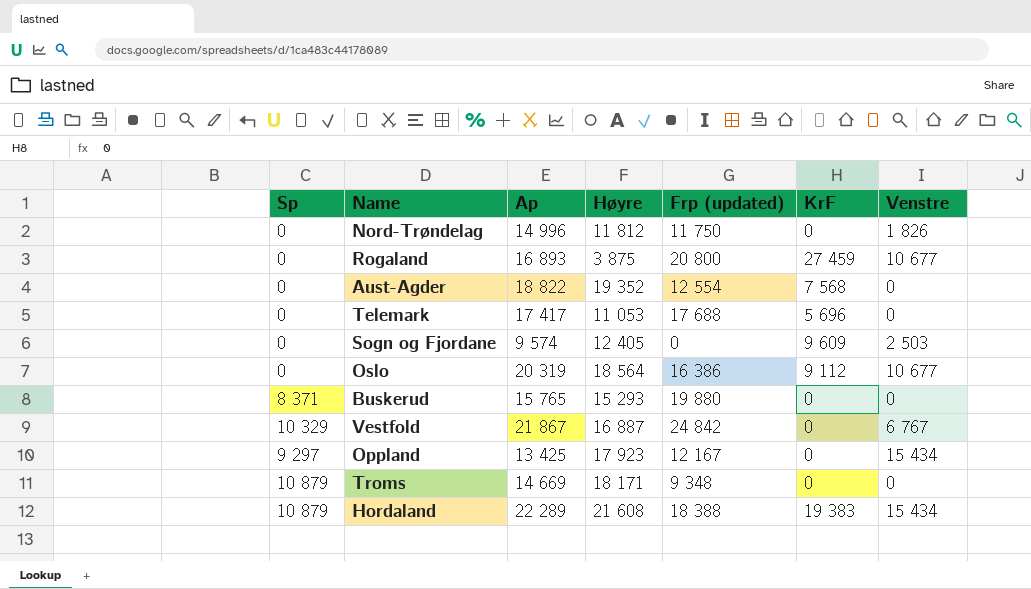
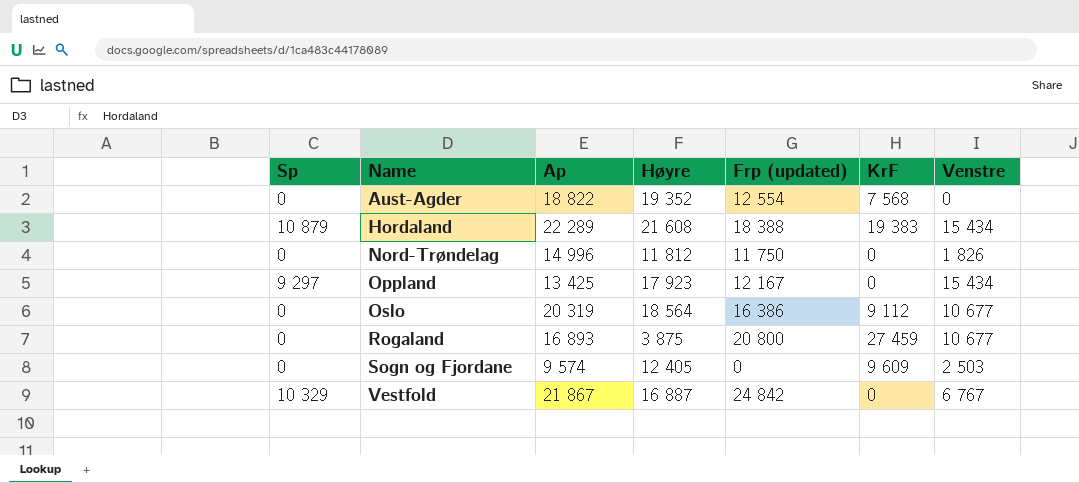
row order: none -> Name ascending
row Telemark: 0 | 17 417 | 11 053 | 17 688 | 5 696 | 0 -> none
row Buskerud: 8 371 | 15 765 | 15 293 | 19 880 | 0 | 0 -> none
row Troms: 10 879 | 14 669 | 18 171 | 9 348 | 0 | 0 -> none

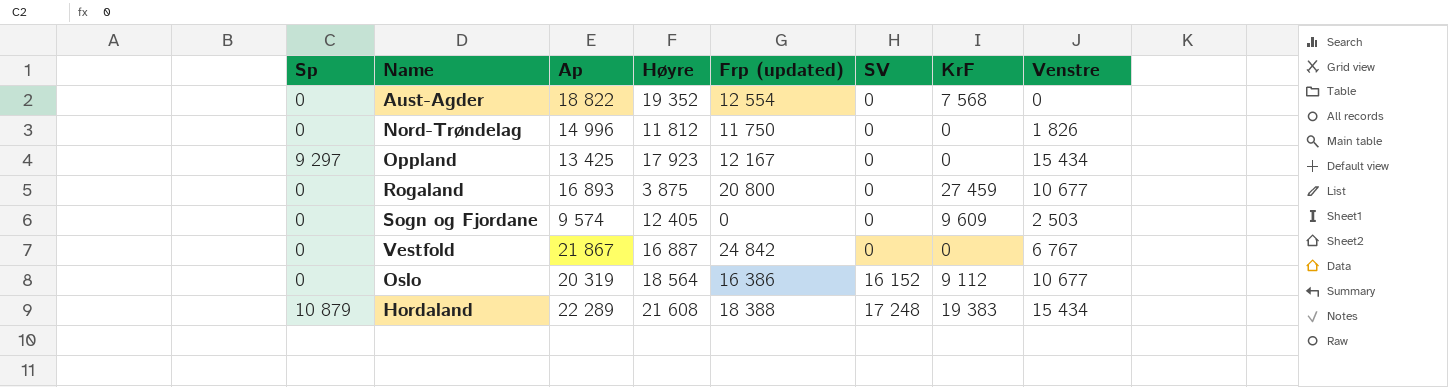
row order: Name ascending -> SV ascending
column SV | position: none -> 6
Vestfold | Sp: 10 329 -> 0

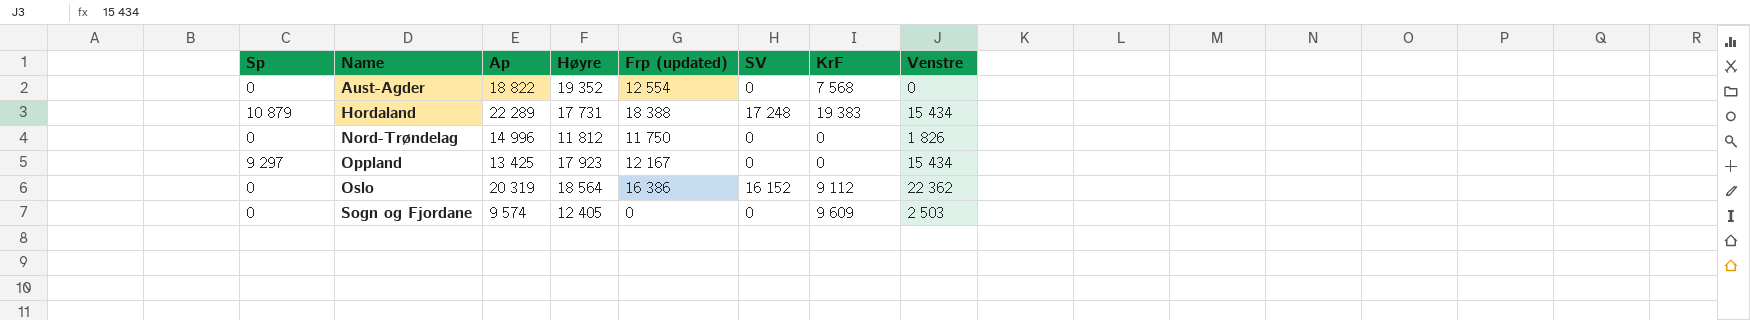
row order: SV ascending -> Name ascending
row Rogaland: 0 | 16 893 | 3 875 | 20 800 | 0 | 27 459 | 10 677 -> none
row Vestfold: 0 | 21 867 | 16 887 | 24 842 | 0 | 0 | 6 767 -> none
Hordaland | Høyre: 21 608 -> 17 731
Oslo | Venstre: 10 677 -> 22 362

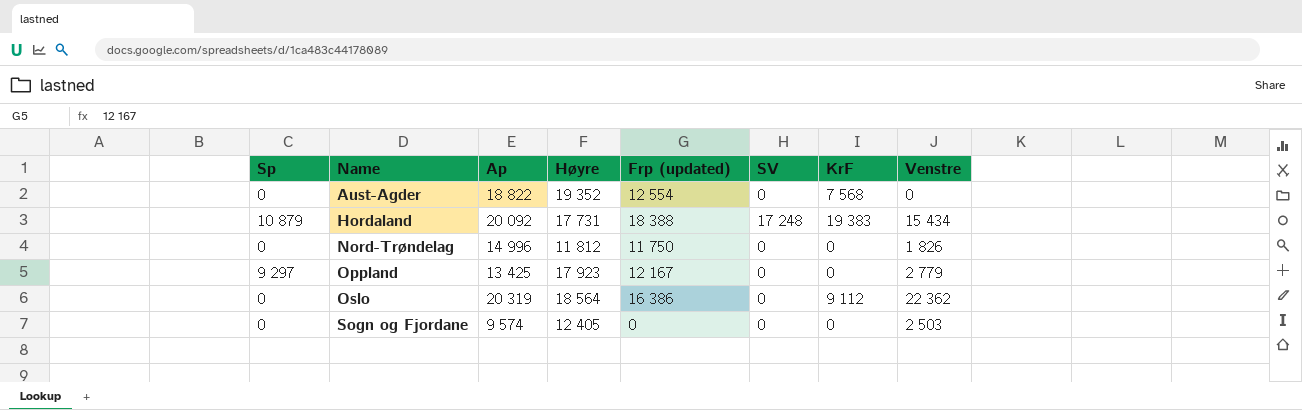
Hordaland | Ap: 22 289 -> 20 092
Oppland | Venstre: 15 434 -> 2 779
Oslo | SV: 16 152 -> 0
Sogn og Fjordane | KrF: 9 609 -> 0

